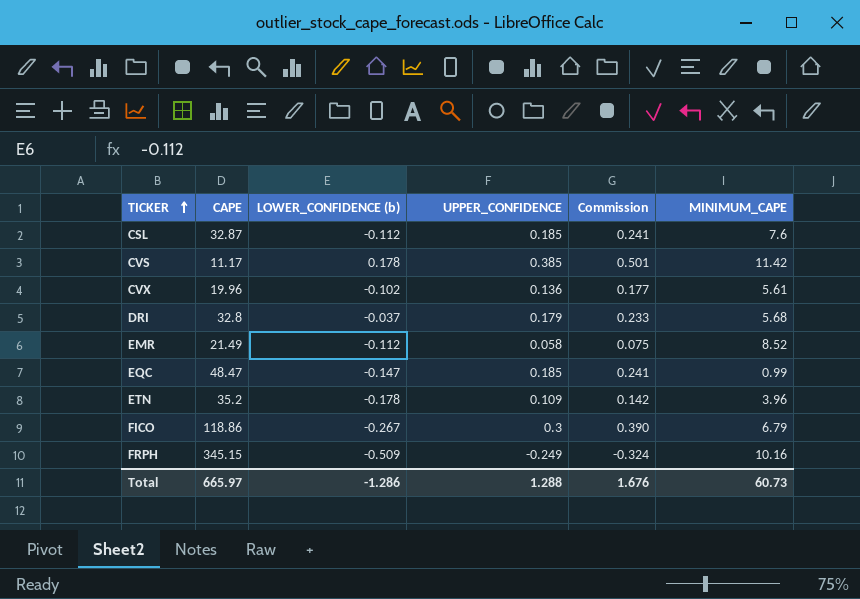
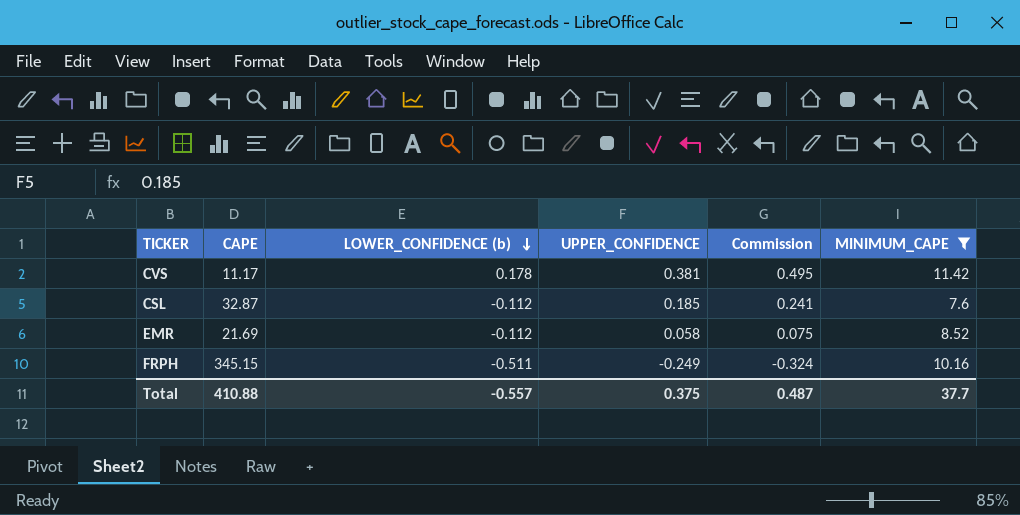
filter: none -> MINIMUM_CAPE >= 7.6
row order: TICKER ascending -> LOWER_CONFIDENCE (b) descending
CVS | UPPER_CONFIDENCE: 0.385 -> 0.381
CVS | Commission: 0.501 -> 0.495
EMR | CAPE: 21.49 -> 21.69
FRPH | LOWER_CONFIDENCE (b): -0.509 -> -0.511
Total | CAPE: 665.97 -> 410.88
Total | LOWER_CONFIDENCE (b): -1.286 -> -0.557
Total | UPPER_CONFIDENCE: 1.288 -> 0.375
Total | Commission: 1.676 -> 0.487
Total | MINIMUM_CAPE: 60.73 -> 37.7

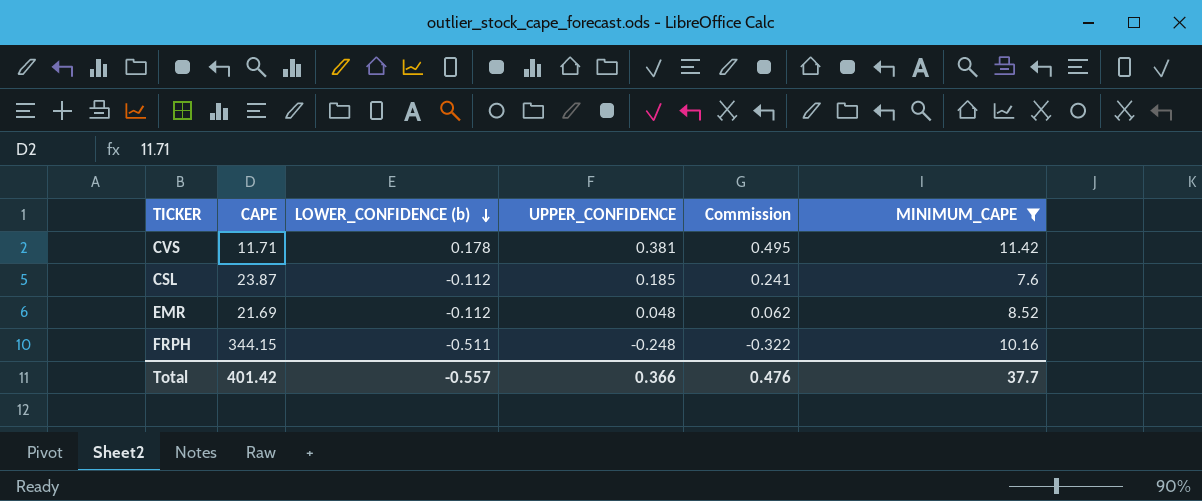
CVS | CAPE: 11.17 -> 11.71
CSL | CAPE: 32.87 -> 23.87
EMR | UPPER_CONFIDENCE: 0.058 -> 0.048
EMR | Commission: 0.075 -> 0.062
FRPH | CAPE: 345.15 -> 344.15
FRPH | UPPER_CONFIDENCE: -0.249 -> -0.248
FRPH | Commission: -0.324 -> -0.322
Total | CAPE: 410.88 -> 401.42
Total | UPPER_CONFIDENCE: 0.375 -> 0.366
Total | Commission: 0.487 -> 0.476

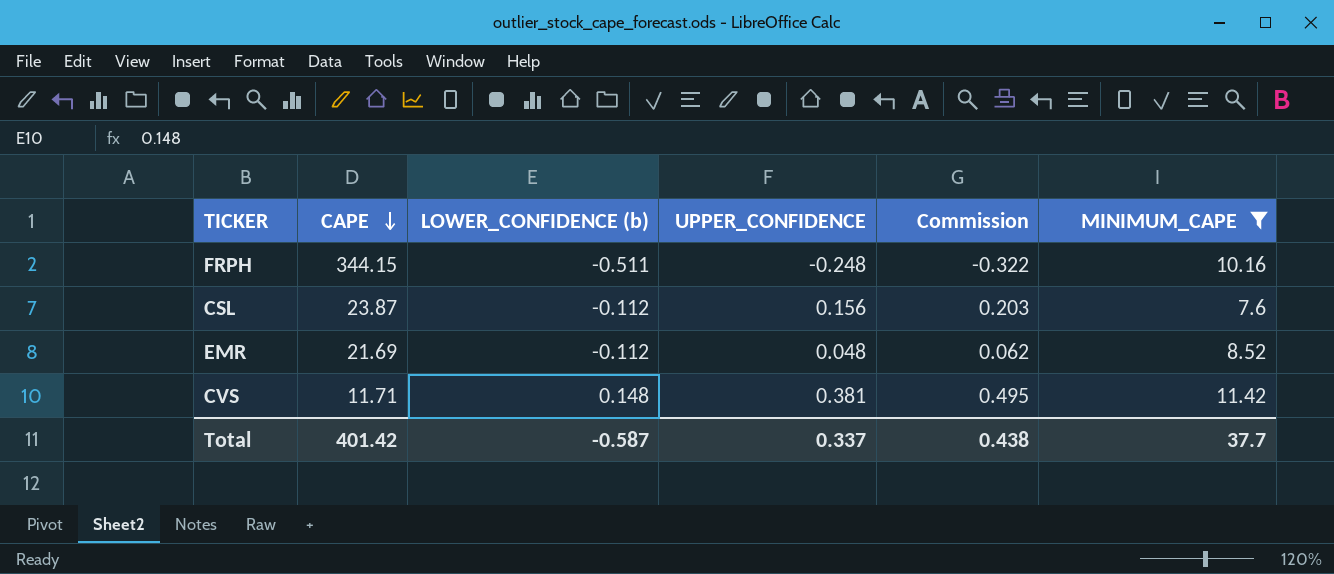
row order: LOWER_CONFIDENCE (b) descending -> CAPE descending
CSL | UPPER_CONFIDENCE: 0.185 -> 0.156
CSL | Commission: 0.241 -> 0.203
CVS | LOWER_CONFIDENCE (b): 0.178 -> 0.148
Total | LOWER_CONFIDENCE (b): -0.557 -> -0.587
Total | UPPER_CONFIDENCE: 0.366 -> 0.337
Total | Commission: 0.476 -> 0.438

